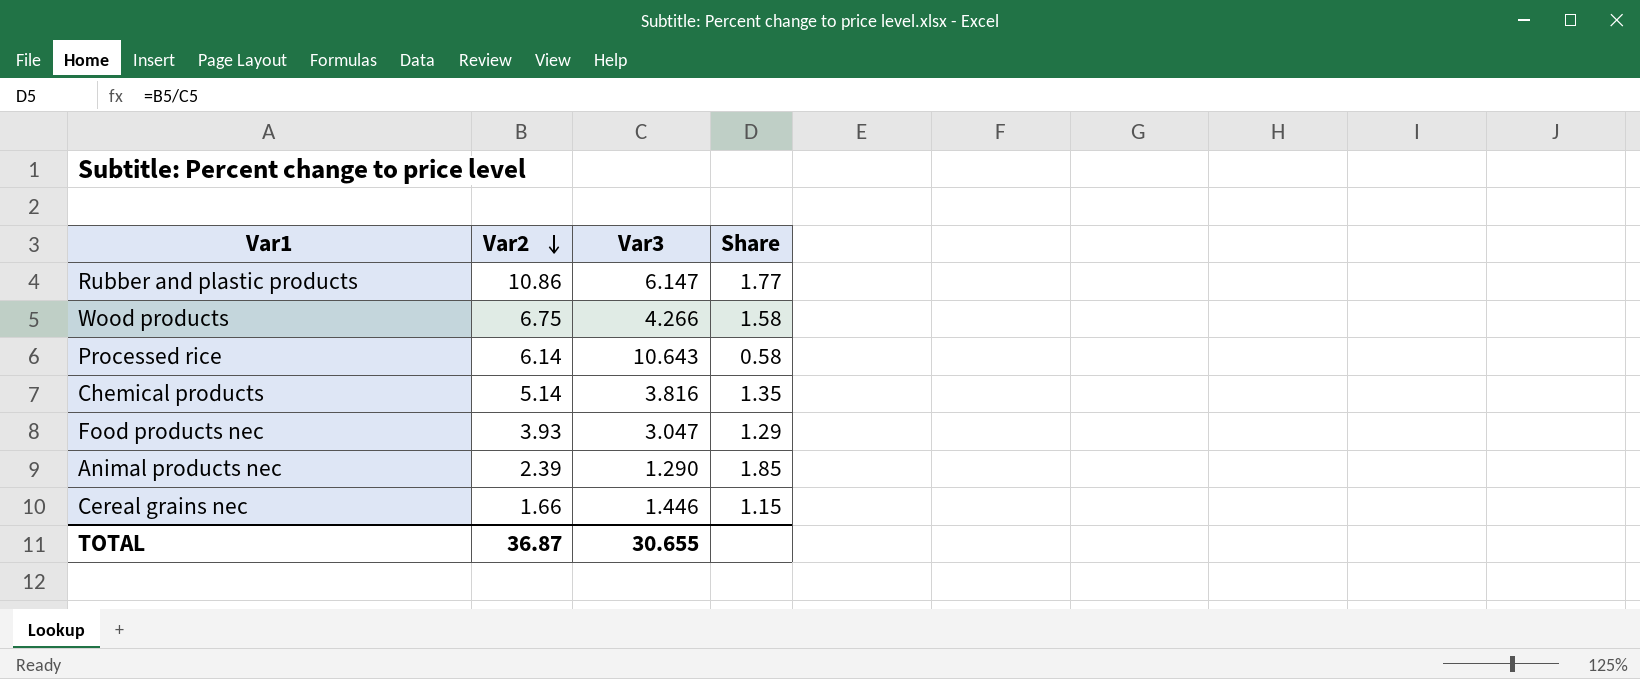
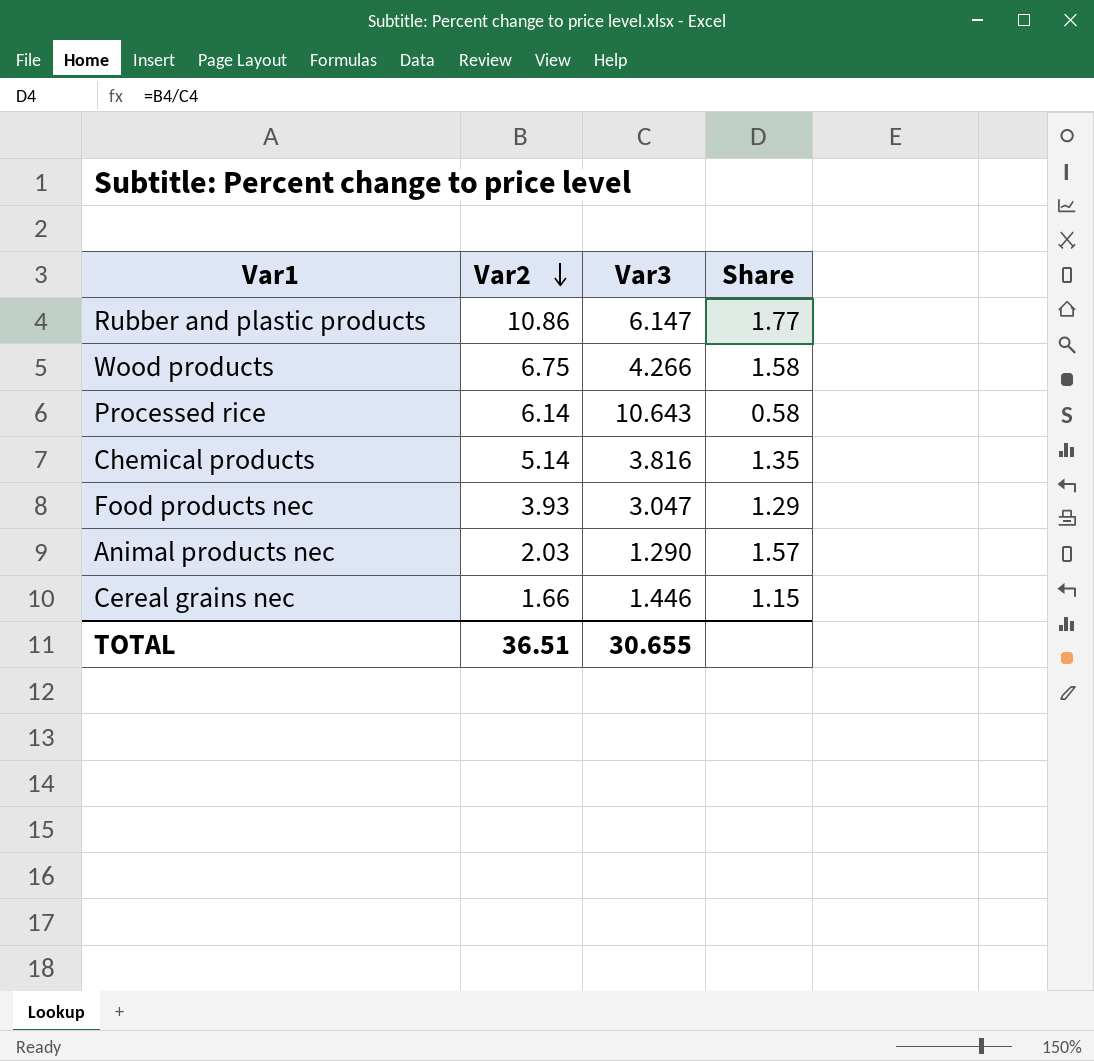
Animal products nec | Var2: 2.39 -> 2.03
Animal products nec | Share: 1.85 -> 1.57
TOTAL | Var2: 36.87 -> 36.51

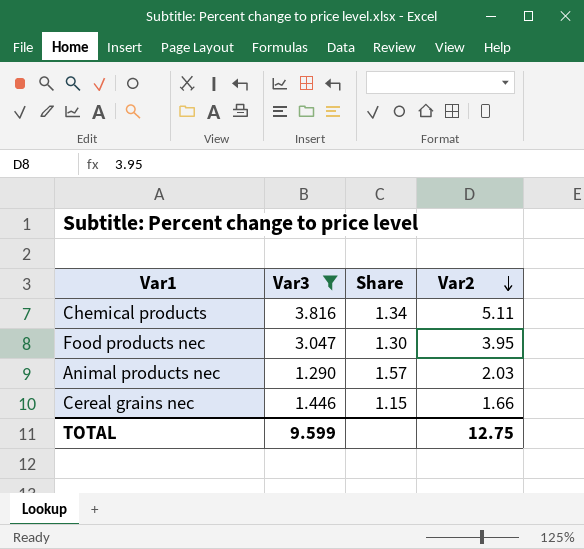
filter: none -> Var3 <= 3.816
column Var2 | position: 2 -> 4
Chemical products | Share: 1.35 -> 1.34
Chemical products | Var2: 5.14 -> 5.11
Food products nec | Share: 1.29 -> 1.30
Food products nec | Var2: 3.93 -> 3.95
TOTAL | Var3: 30.655 -> 9.599
TOTAL | Var2: 36.51 -> 12.75

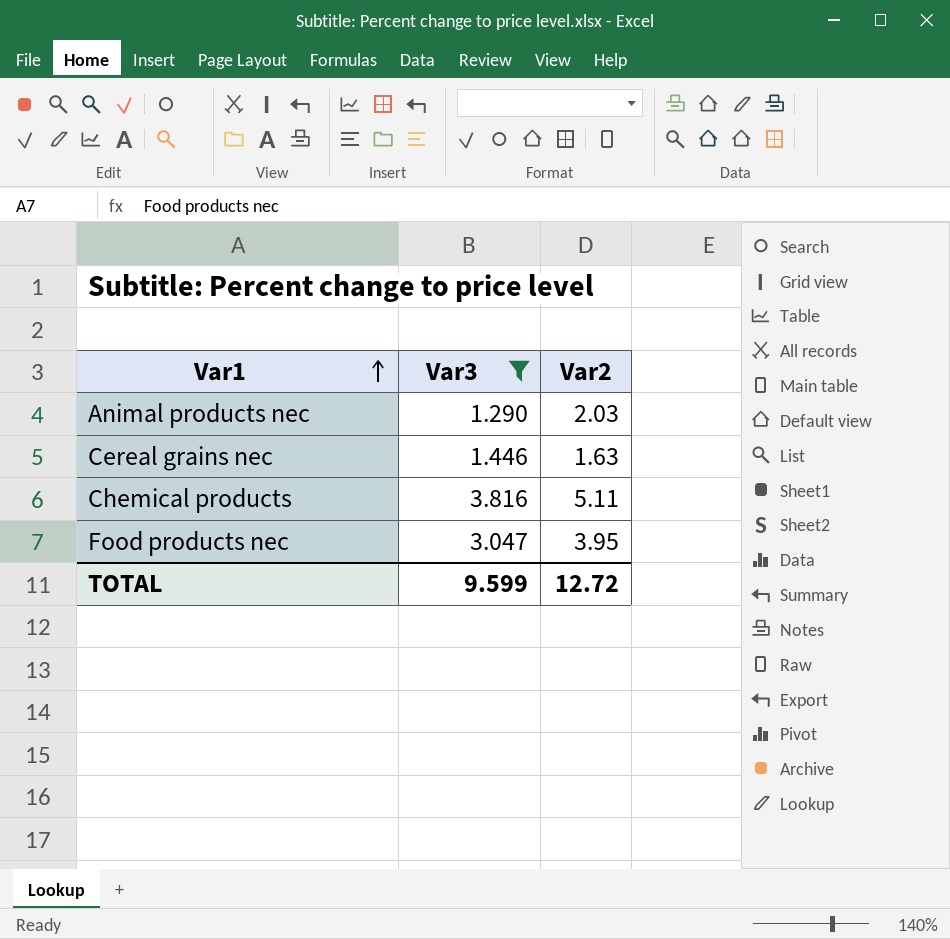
row order: Var2 descending -> Var1 ascending
column Share | formula: [Var2] / [Var3] -> none
Cereal grains nec | Var2: 1.66 -> 1.63
TOTAL | Var2: 12.75 -> 12.72

